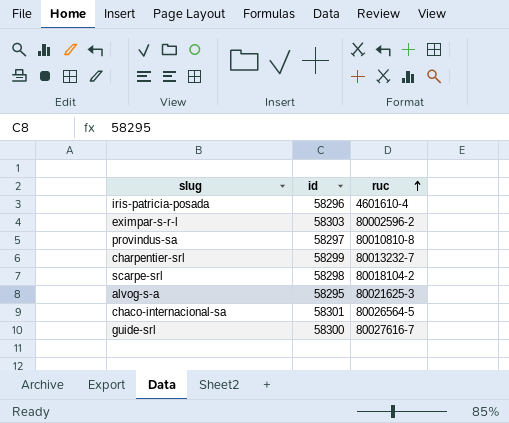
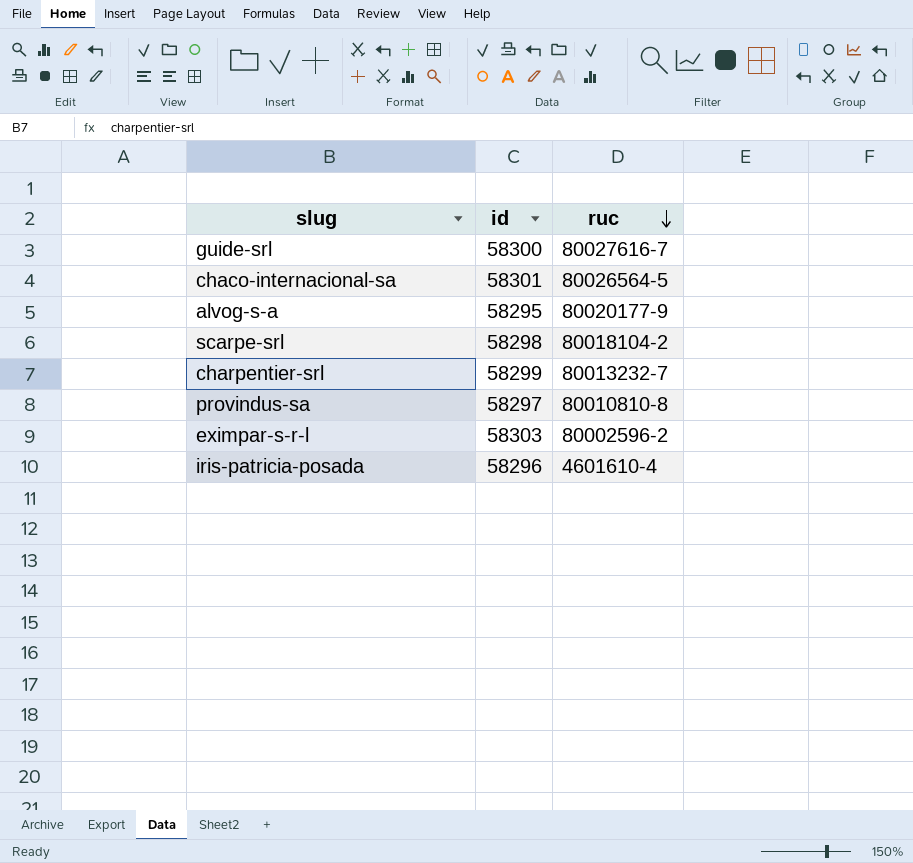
row order: ruc ascending -> ruc descending
alvog-s-a | ruc: 80021625-3 -> 80020177-9

